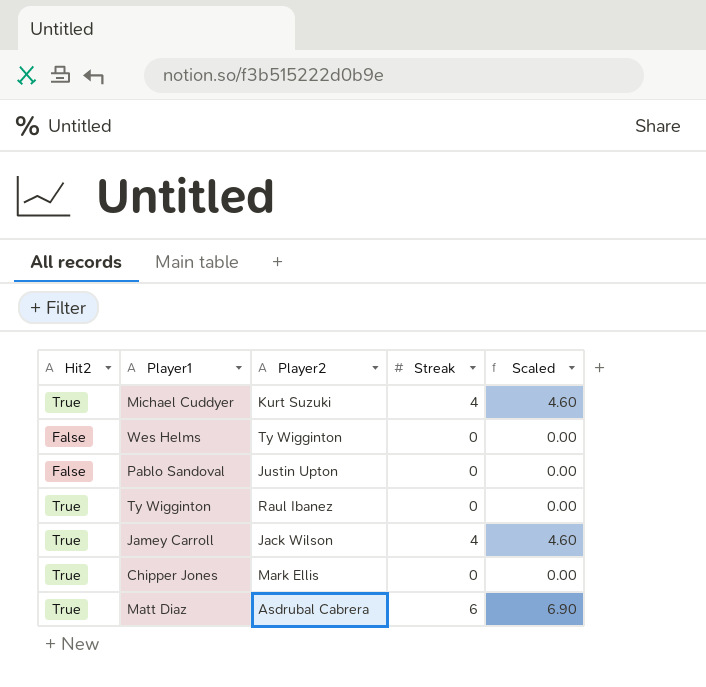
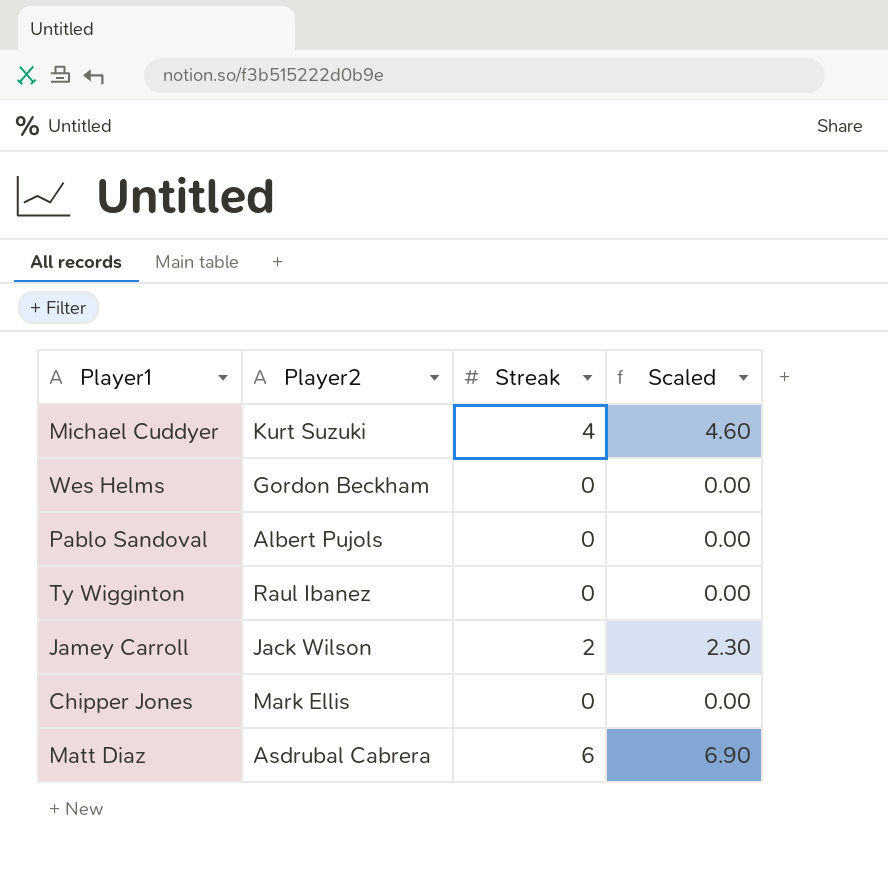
column Hit2 | position: 1 -> none
Wes Helms | Player2: Ty Wigginton -> Gordon Beckham
Pablo Sandoval | Player2: Justin Upton -> Albert Pujols
Jamey Carroll | Streak: 4 -> 2
Jamey Carroll | Scaled: 4.60 -> 2.30

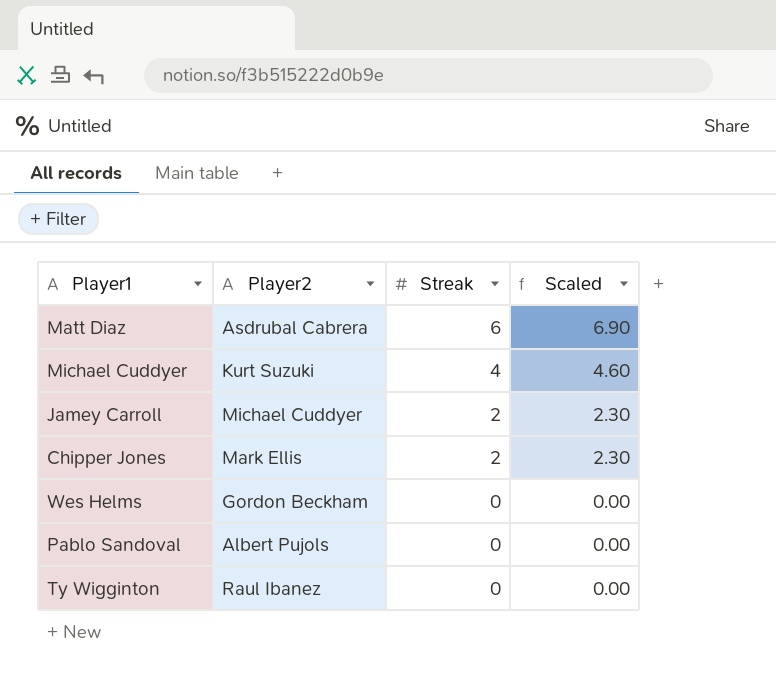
row order: none -> Streak descending
Jamey Carroll | Player2: Jack Wilson -> Michael Cuddyer
Chipper Jones | Streak: 0 -> 2
Chipper Jones | Scaled: 0.00 -> 2.30

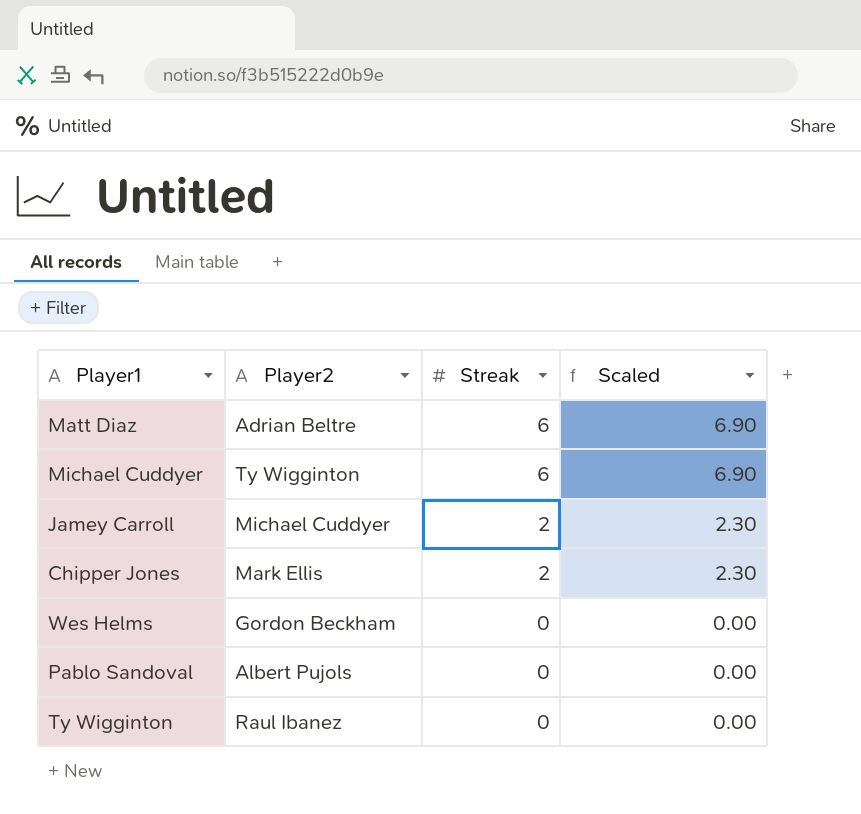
Matt Diaz | Player2: Asdrubal Cabrera -> Adrian Beltre
Michael Cuddyer | Player2: Kurt Suzuki -> Ty Wigginton
Michael Cuddyer | Streak: 4 -> 6
Michael Cuddyer | Scaled: 4.60 -> 6.90

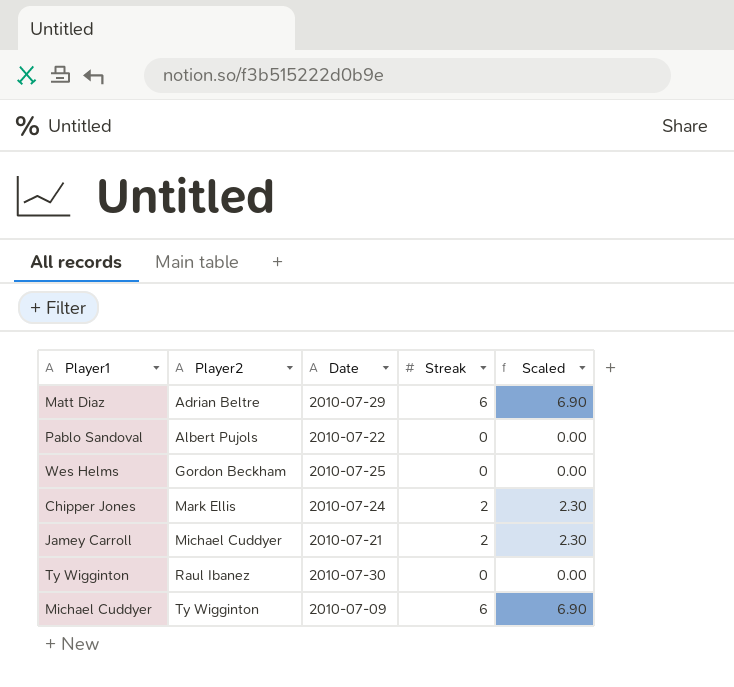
row order: Streak descending -> Player2 ascending
column Date | position: none -> 3

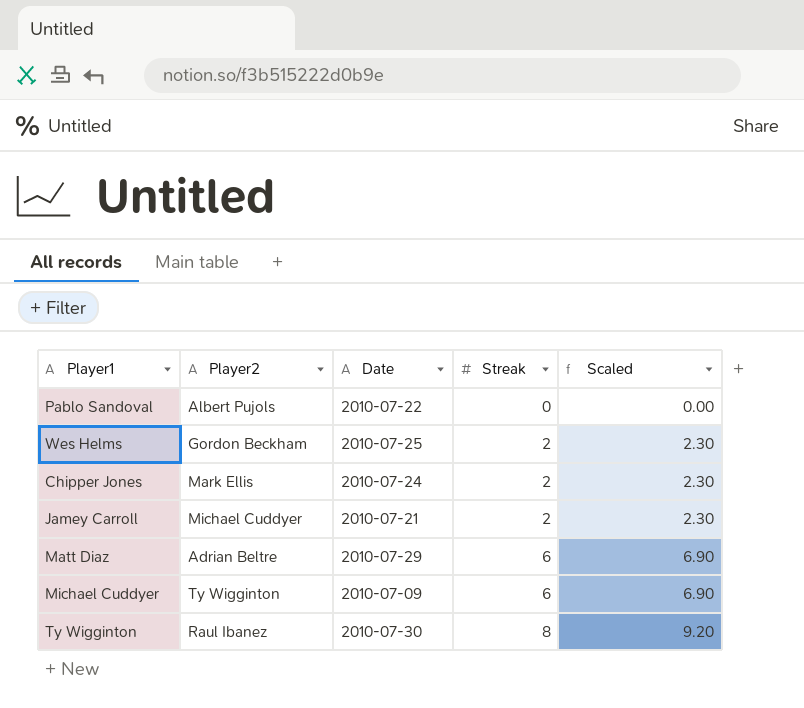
row order: Player2 ascending -> Streak ascending
Wes Helms | Streak: 0 -> 2
Wes Helms | Scaled: 0.00 -> 2.30
Ty Wigginton | Streak: 0 -> 8
Ty Wigginton | Scaled: 0.00 -> 9.20

